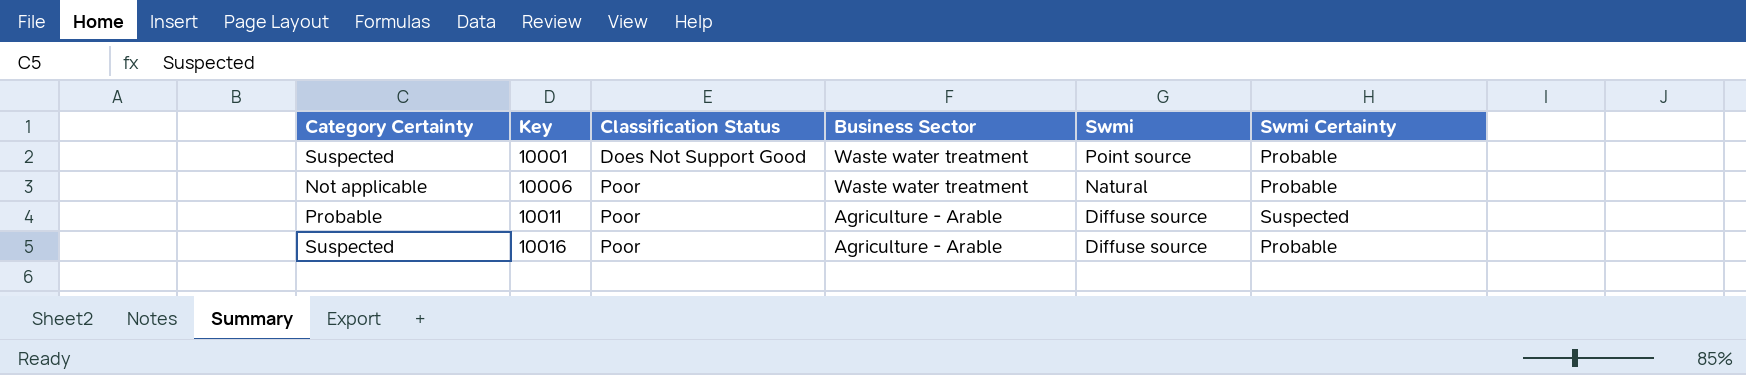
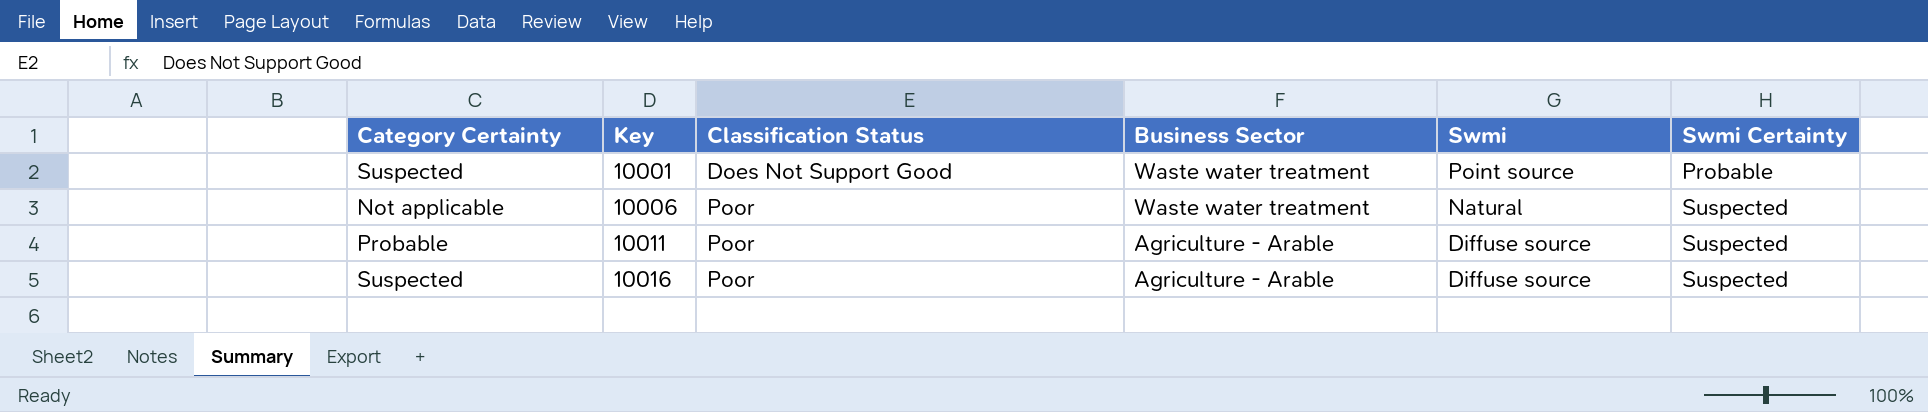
10006 | Swmi Certainty: Probable -> Suspected
10016 | Swmi Certainty: Probable -> Suspected

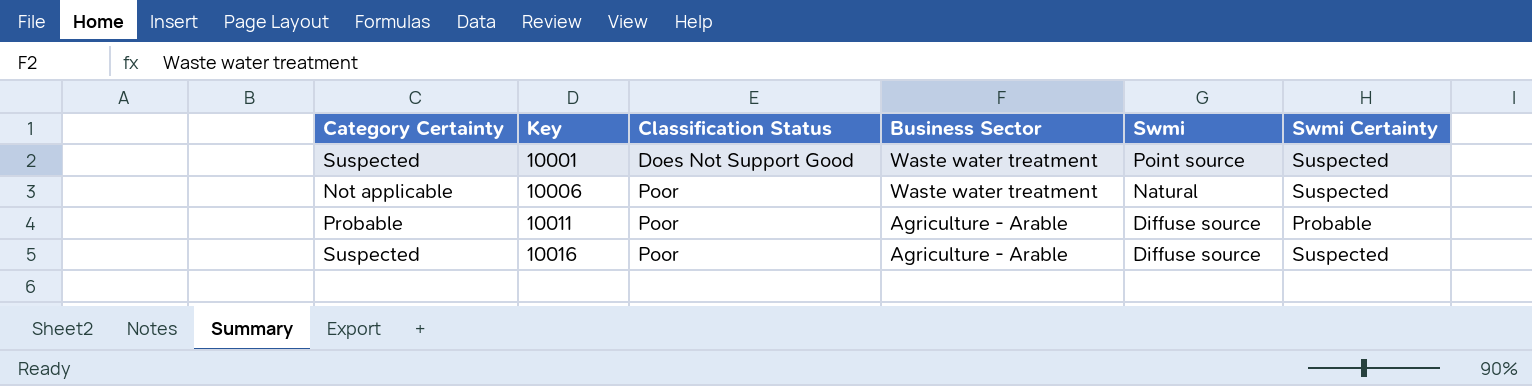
10001 | Swmi Certainty: Probable -> Suspected
10011 | Swmi Certainty: Suspected -> Probable

